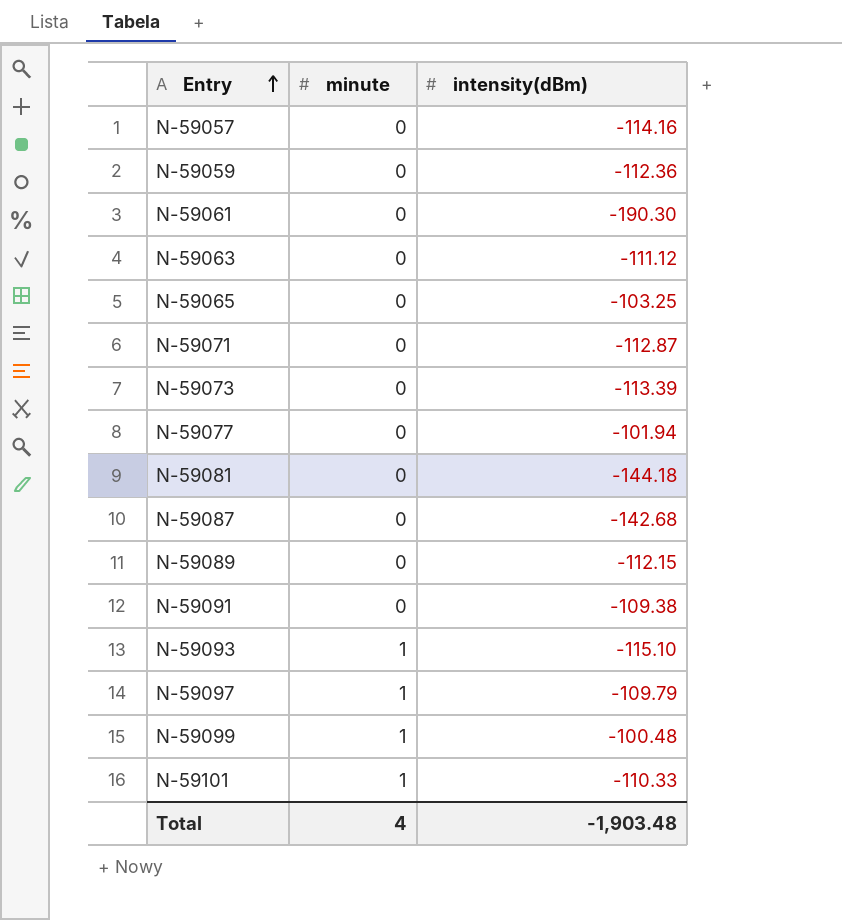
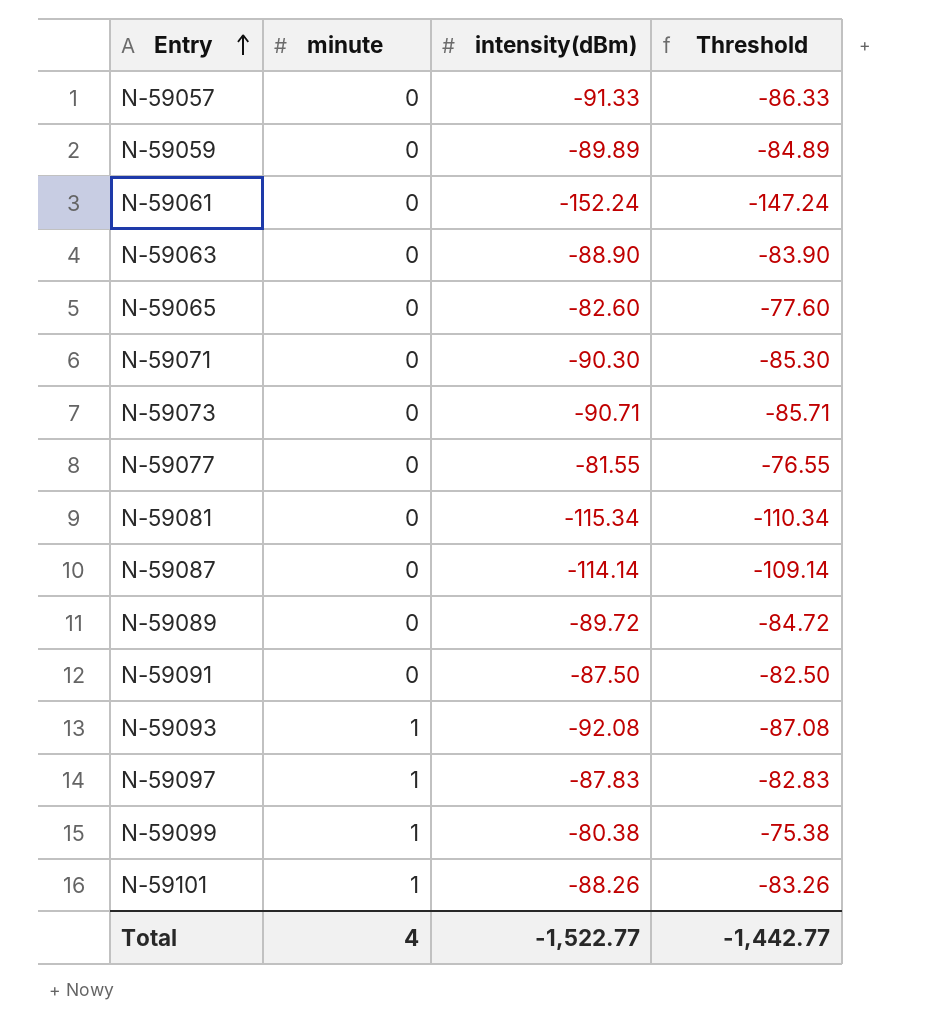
column Threshold | formula: none -> [intensity(dBm)] + 5
N-59057 | intensity(dBm): -114.16 -> -91.33
N-59059 | intensity(dBm): -112.36 -> -89.89
N-59061 | intensity(dBm): -190.30 -> -152.24
N-59063 | intensity(dBm): -111.12 -> -88.90
N-59065 | intensity(dBm): -103.25 -> -82.60
N-59071 | intensity(dBm): -112.87 -> -90.30
N-59073 | intensity(dBm): -113.39 -> -90.71
N-59077 | intensity(dBm): -101.94 -> -81.55
N-59081 | intensity(dBm): -144.18 -> -115.34
N-59087 | intensity(dBm): -142.68 -> -114.14
N-59089 | intensity(dBm): -112.15 -> -89.72
N-59091 | intensity(dBm): -109.38 -> -87.50
N-59093 | intensity(dBm): -115.10 -> -92.08
N-59097 | intensity(dBm): -109.79 -> -87.83
N-59099 | intensity(dBm): -100.48 -> -80.38
N-59101 | intensity(dBm): -110.33 -> -88.26
Total | intensity(dBm): -1,903.48 -> -1,522.77

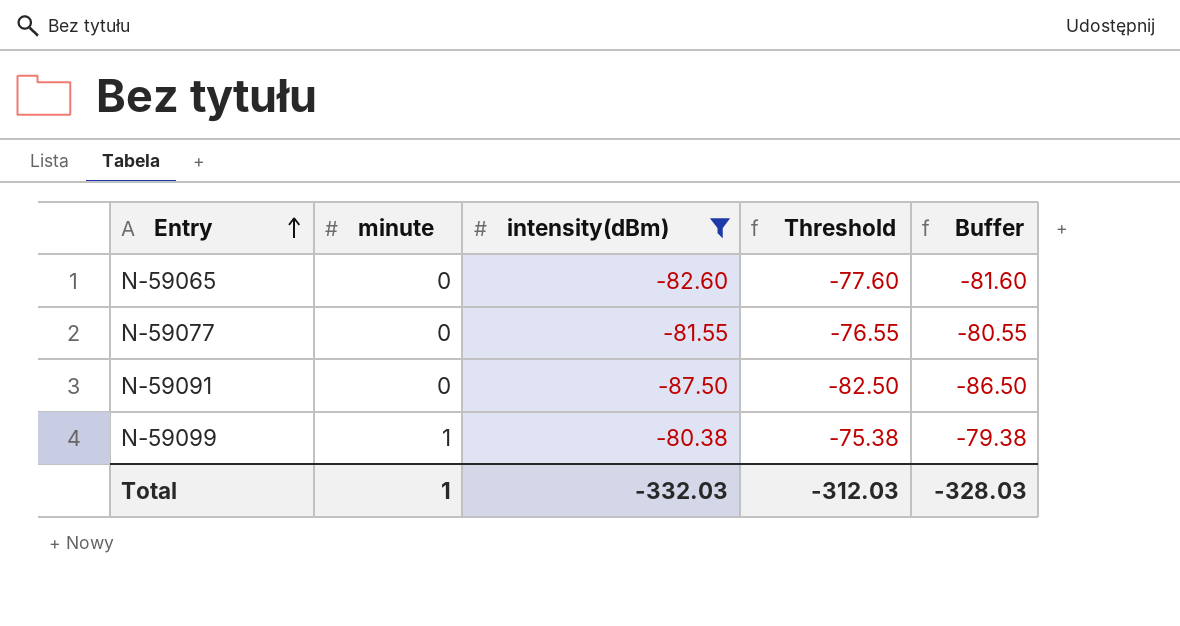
filter: none -> intensity(dBm) >= -87.50
column Buffer | formula: none -> [intensity(dBm)] + 1
Total | minute: 4 -> 1
Total | intensity(dBm): -1,522.77 -> -332.03
Total | Threshold: -1,442.77 -> -312.03

